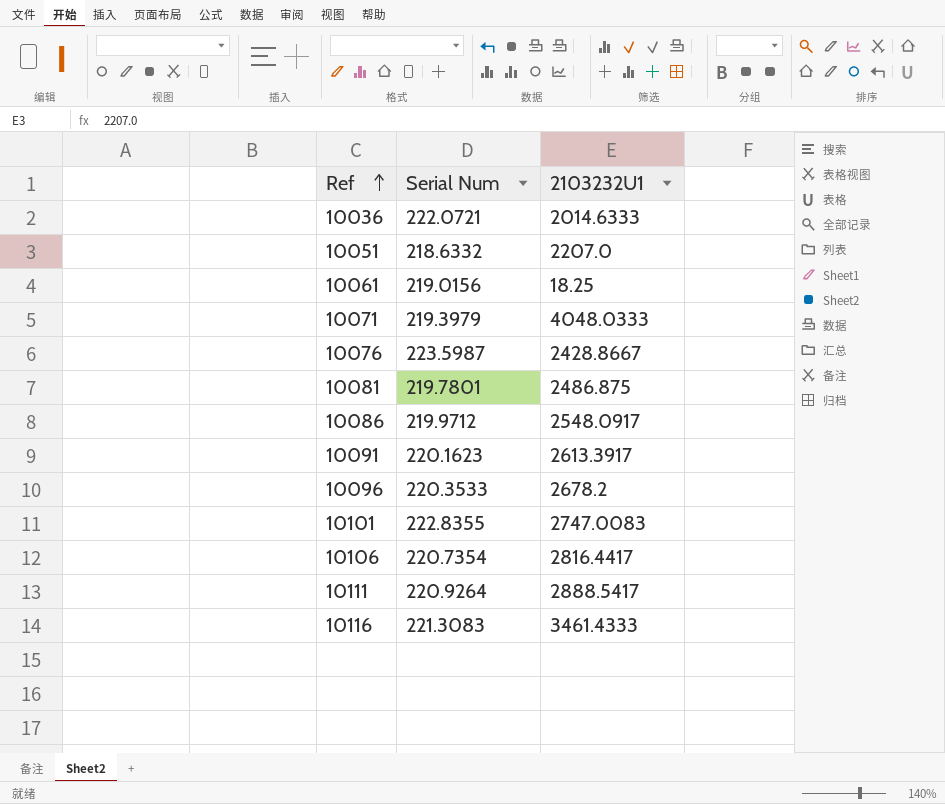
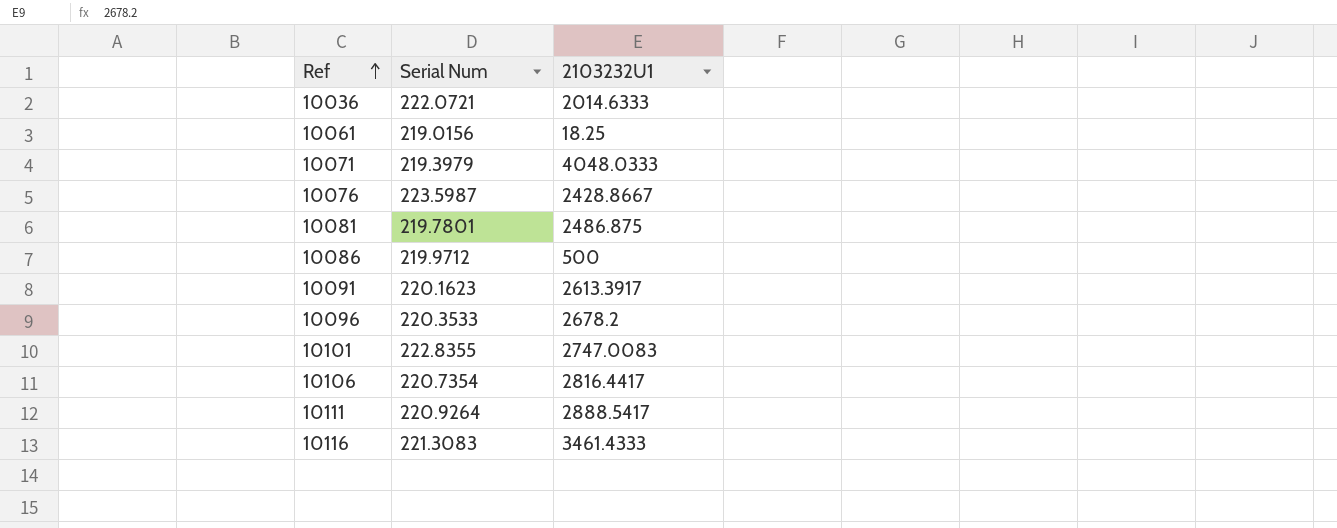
row 10051: 218.6332 | 2207.0 -> none
10086 | 2103232U1: 2548.0917 -> 500

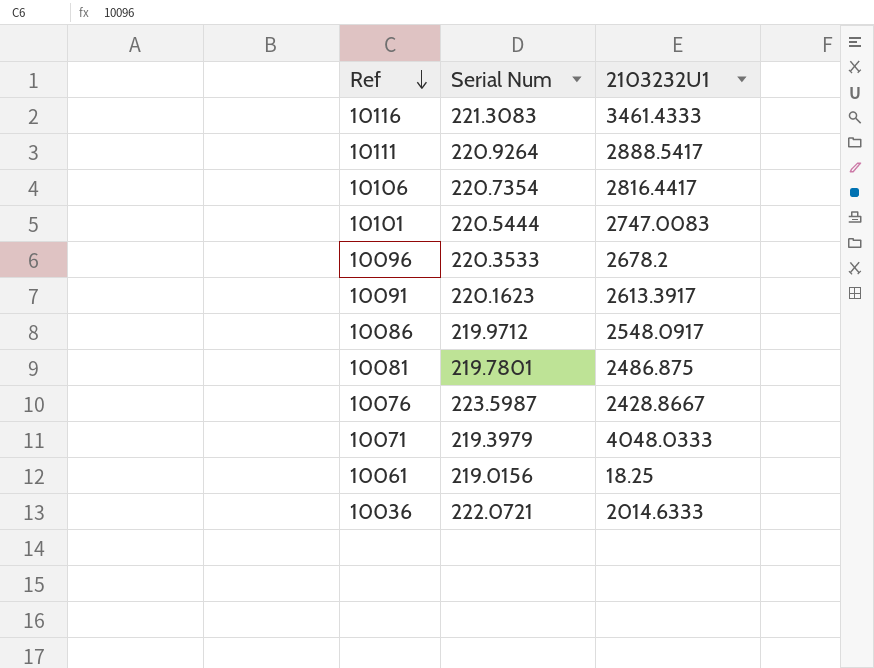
row order: Ref ascending -> Ref descending
10101 | Serial Num: 222.8355 -> 220.5444
10086 | 2103232U1: 500 -> 2548.0917

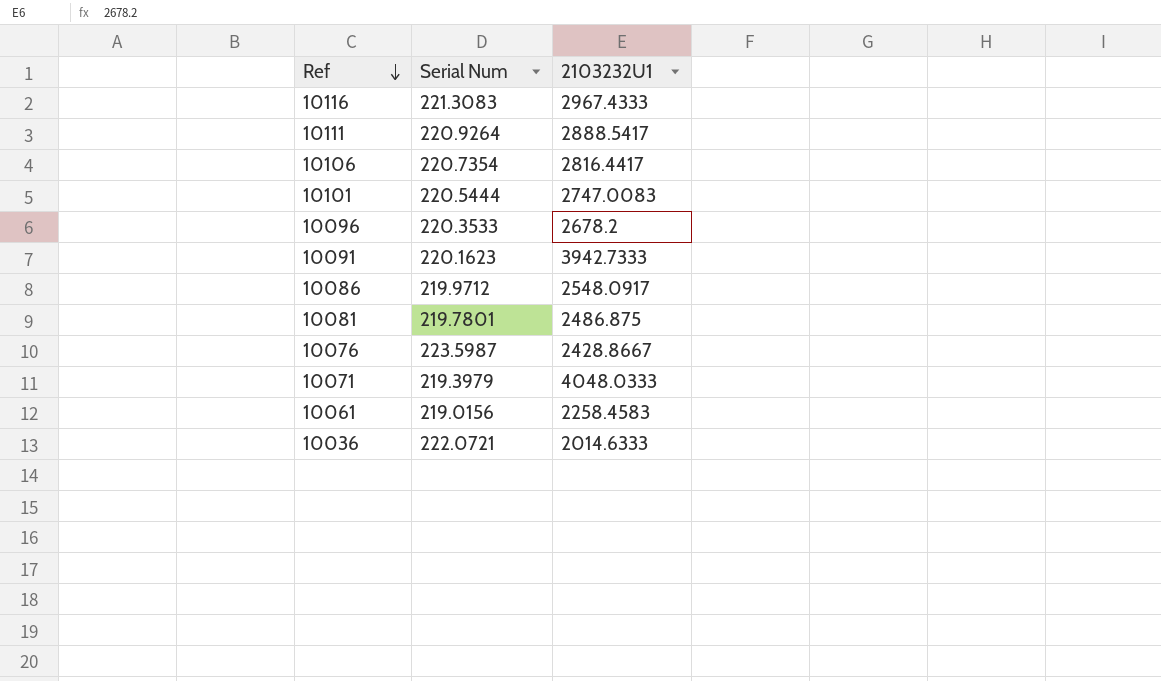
10116 | 2103232U1: 3461.4333 -> 2967.4333
10091 | 2103232U1: 2613.3917 -> 3942.7333
10061 | 2103232U1: 18.25 -> 2258.4583

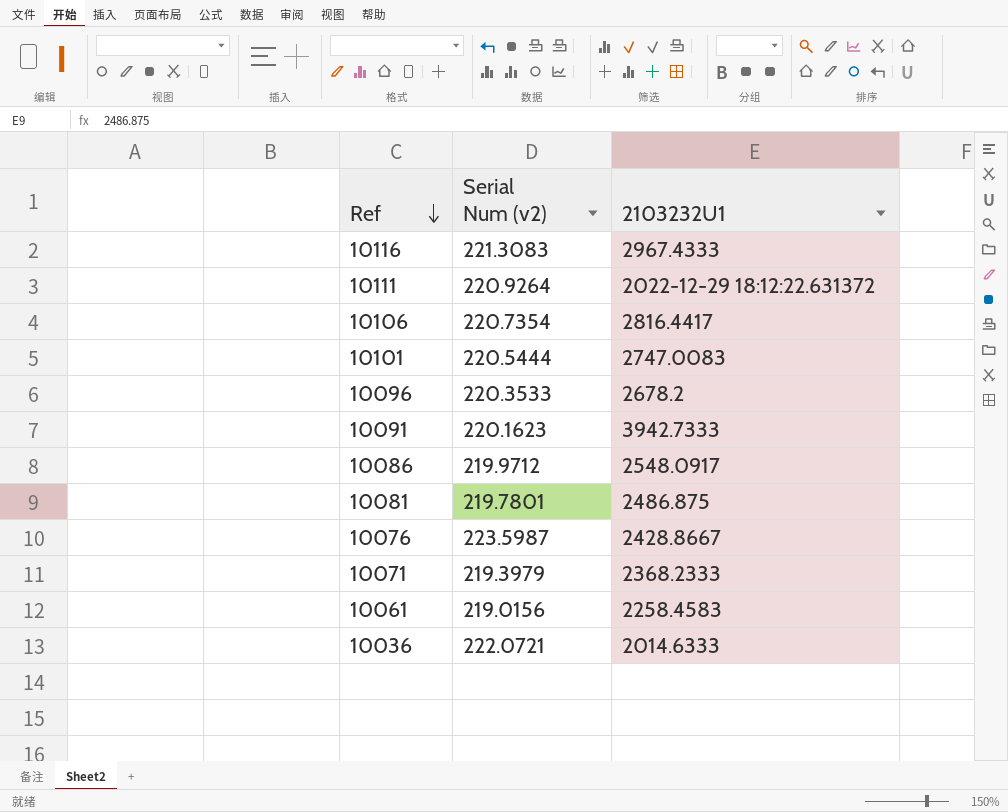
column name: Serial Num -> Serial Num (v2)
10111 | 2103232U1: 2888.5417 -> 2022-12-29 18:12:22.631372
10071 | 2103232U1: 4048.0333 -> 2368.2333

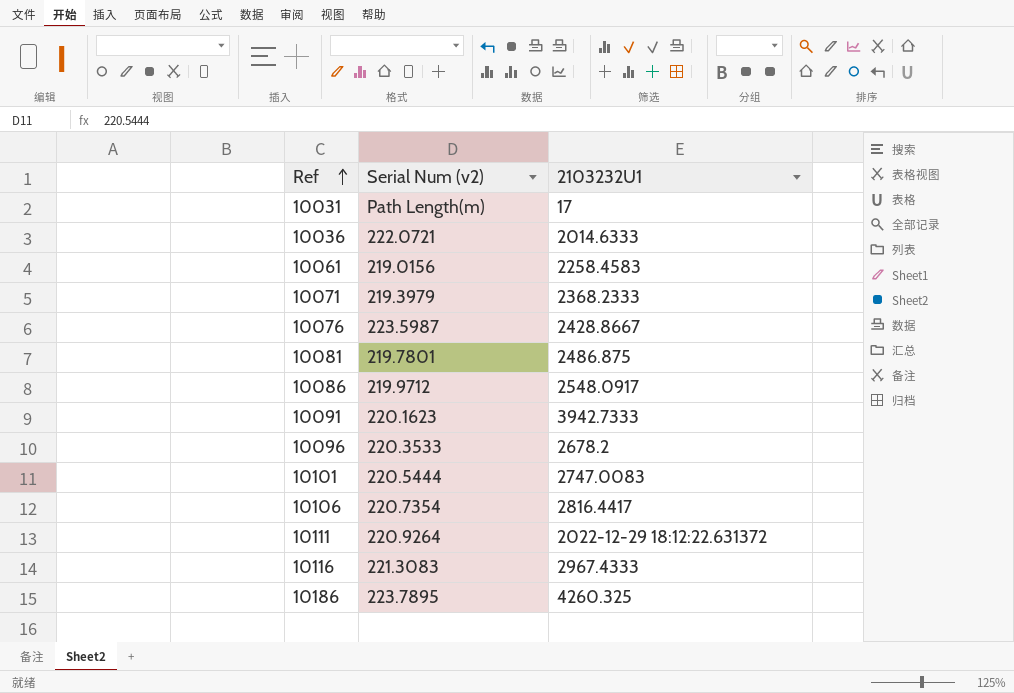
row order: Ref descending -> Ref ascending
row 10031: none -> Path Length(m) | 17
row 10186: none -> 223.7895 | 4260.325

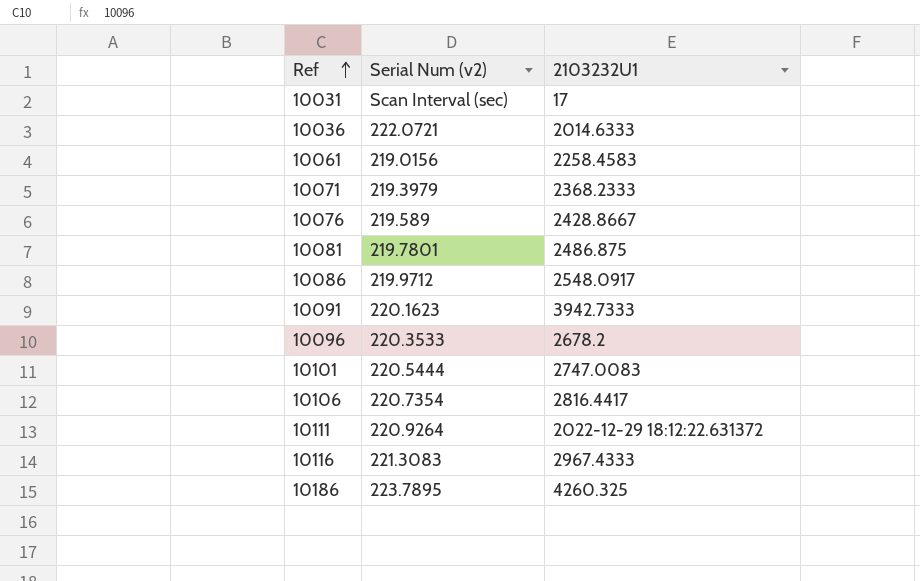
10031 | Serial Num (v2): Path Length(m) -> Scan Interval (sec)
10076 | Serial Num (v2): 223.5987 -> 219.589

